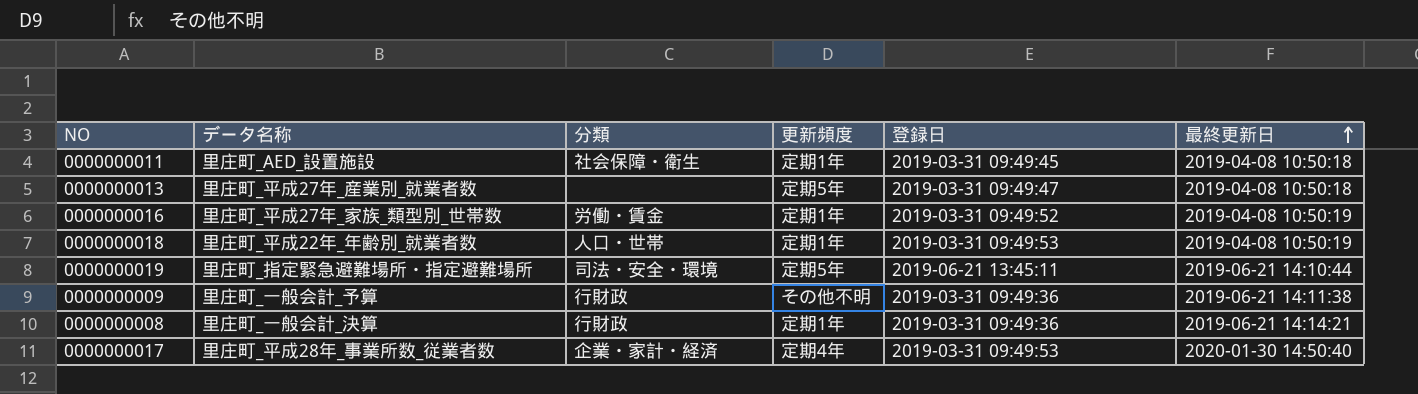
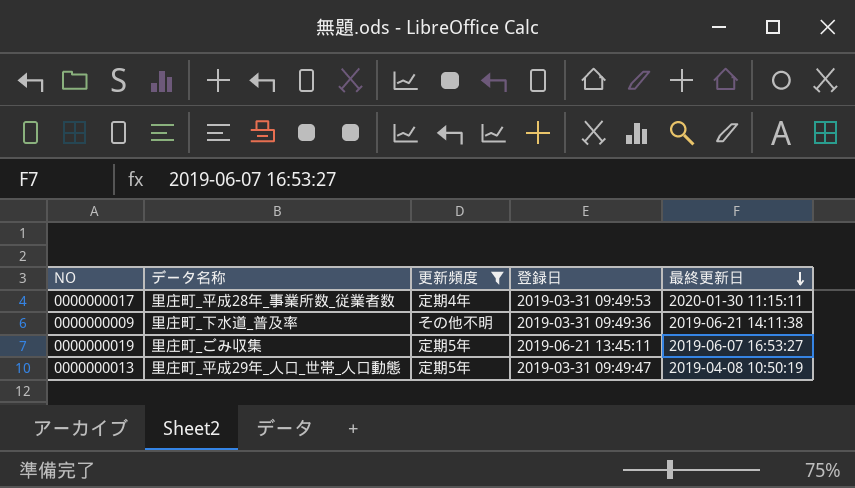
filter: none -> 更新頻度 != 定期1年
row order: 最終更新日 ascending -> 最終更新日 descending
column 分類 | position: 3 -> none
0000000017 | 最終更新日: 2020-01-30 14:50:40 -> 2020-01-30 11:15:11
0000000009 | データ名称: 里庄町_一般会計_予算 -> 里庄町_下水道_普及率
0000000019 | データ名称: 里庄町_指定緊急避難場所・指定避難場所 -> 里庄町_ごみ収集
0000000019 | 最終更新日: 2019-06-21 14:10:44 -> 2019-06-07 16:53:27
0000000013 | データ名称: 里庄町_平成27年_産業別_就業者数 -> 里庄町_平成29年_人口_世帯_人口動態
0000000013 | 最終更新日: 2019-04-08 10:50:18 -> 2019-04-08 10:50:19

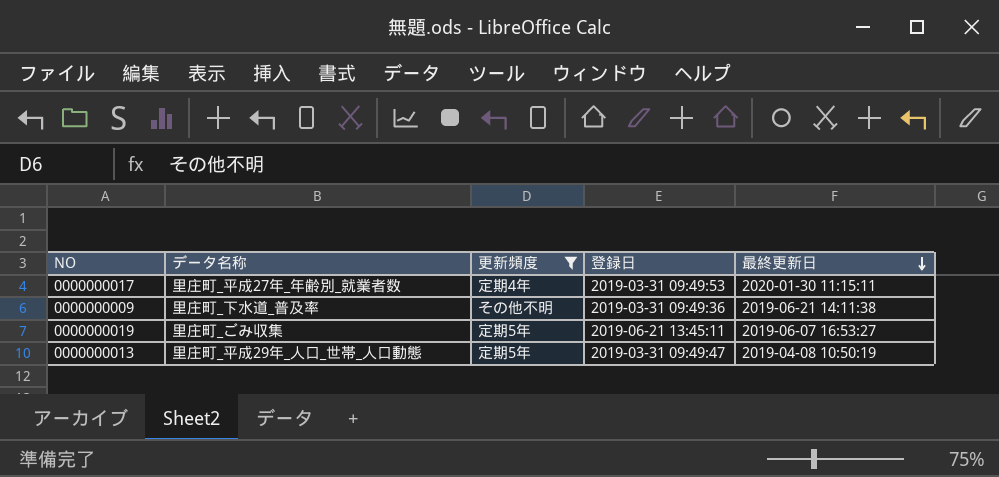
0000000017 | データ名称: 里庄町_平成28年_事業所数_従業者数 -> 里庄町_平成27年_年齢別_就業者数

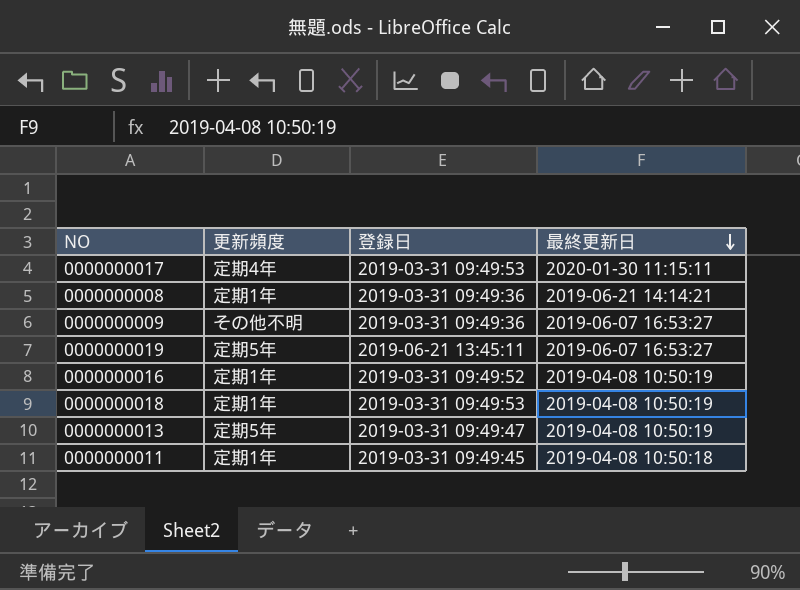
filter: 更新頻度 != 定期1年 -> none
column データ名称 | position: 2 -> none
0000000009 | 最終更新日: 2019-06-21 14:11:38 -> 2019-06-07 16:53:27

